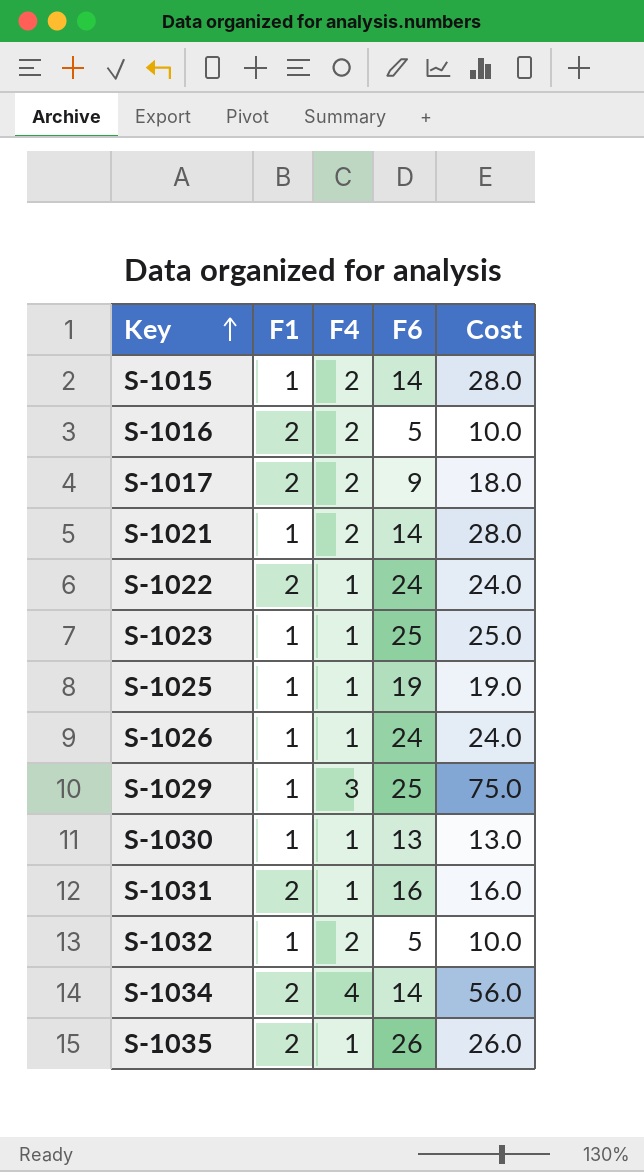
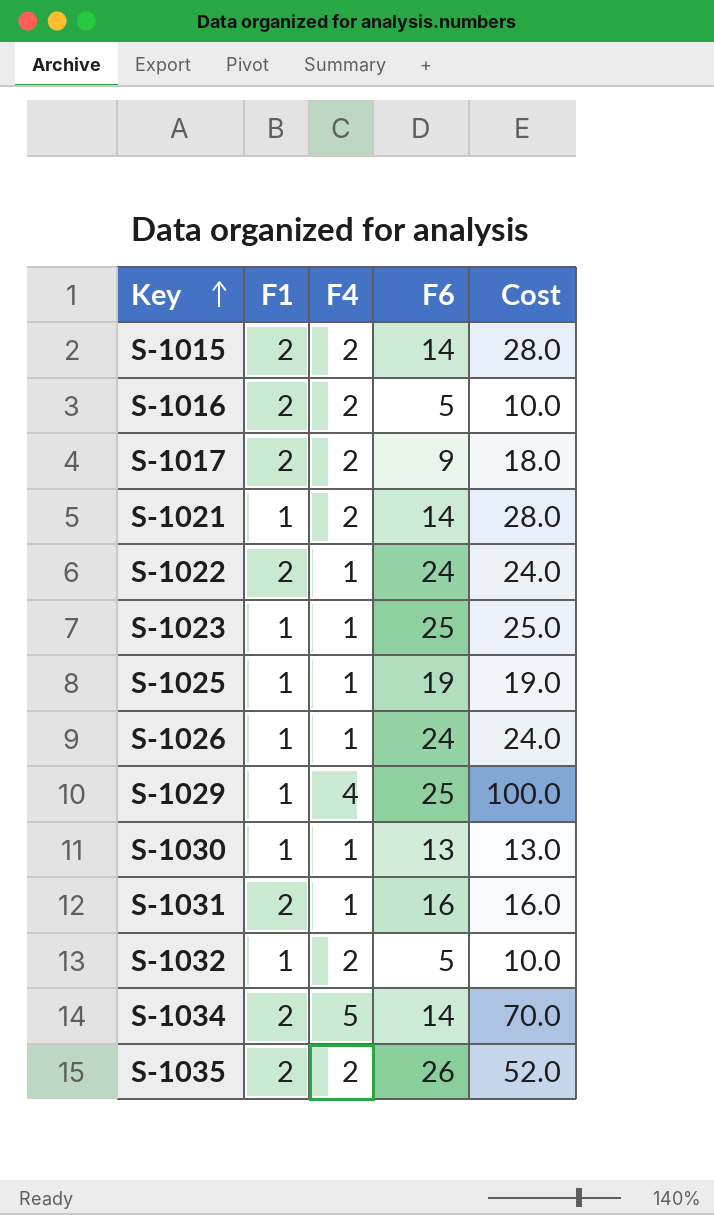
S-1015 | F1: 1 -> 2
S-1029 | F4: 3 -> 4
S-1029 | Cost: 75.0 -> 100.0
S-1034 | F4: 4 -> 5
S-1034 | Cost: 56.0 -> 70.0
S-1035 | F4: 1 -> 2
S-1035 | Cost: 26.0 -> 52.0

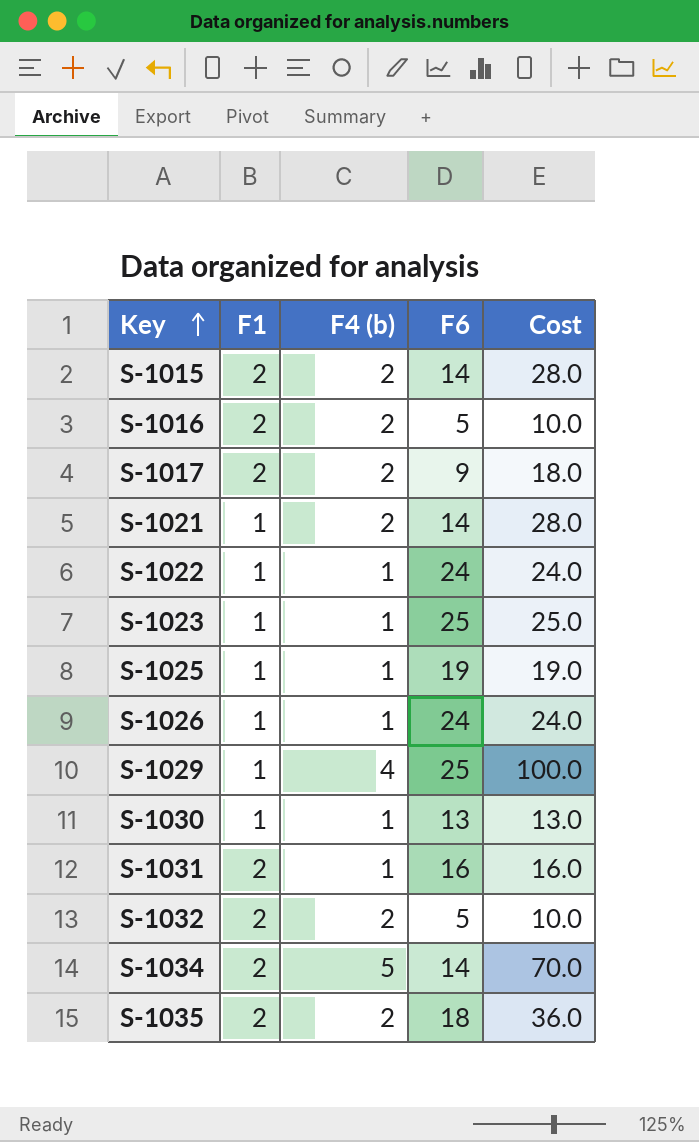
column name: F4 -> F4 (b)
S-1022 | F1: 2 -> 1
S-1032 | F1: 1 -> 2
S-1035 | F6: 26 -> 18
S-1035 | Cost: 52.0 -> 36.0

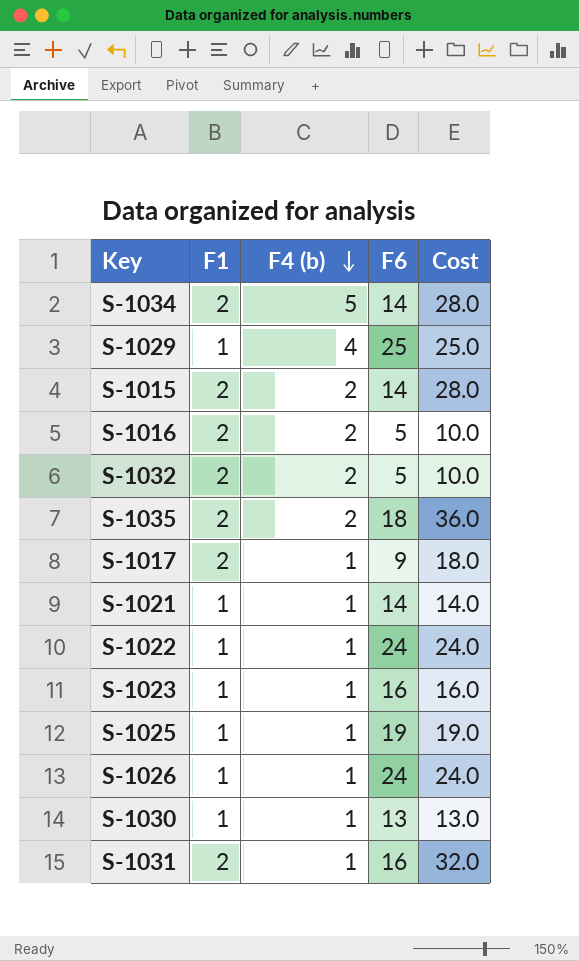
row order: Key ascending -> F4 (b) descending
column Cost | formula: [F4 (b)] * [F6] -> [F1] * [F6]
S-1017 | F4 (b): 2 -> 1
S-1021 | F4 (b): 2 -> 1
S-1023 | F6: 25 -> 16

